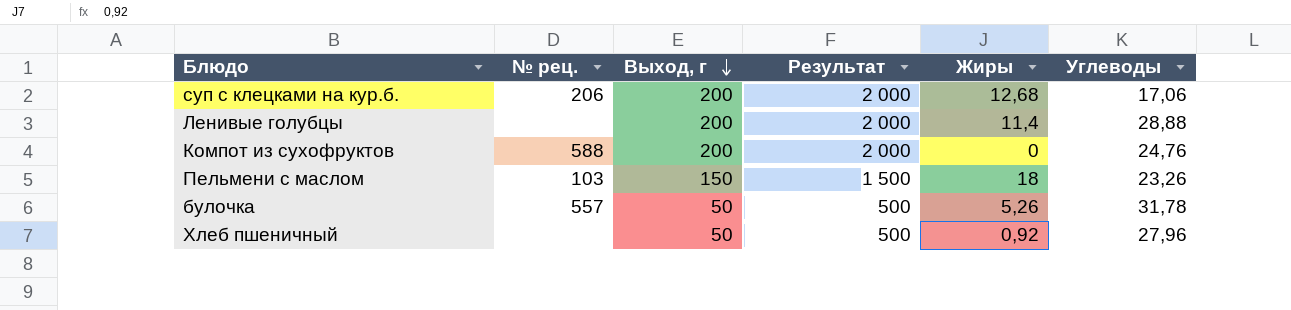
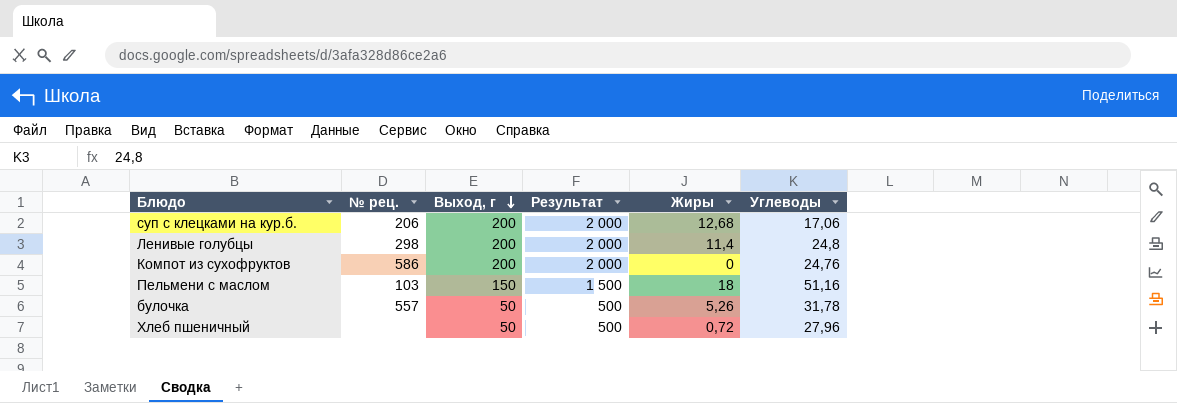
Ленивые голубцы | № рец.: none -> 298
Ленивые голубцы | Углеводы: 28,88 -> 24,8
Компот из сухофруктов | № рец.: 588 -> 586
Пельмени с маслом | Углеводы: 23,26 -> 51,16
Хлеб пшеничный | Жиры: 0,92 -> 0,72

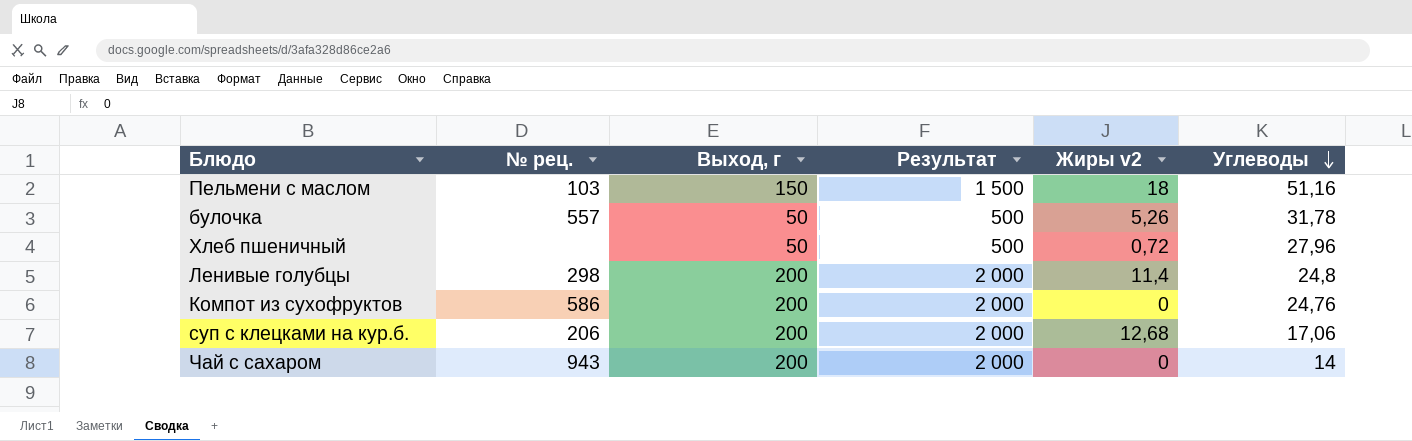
row order: Выход, г descending -> Углеводы descending
column name: Жиры -> Жиры v2
row Чай с сахаром: none -> 943 | 200 | 2 000 | 0 | 14

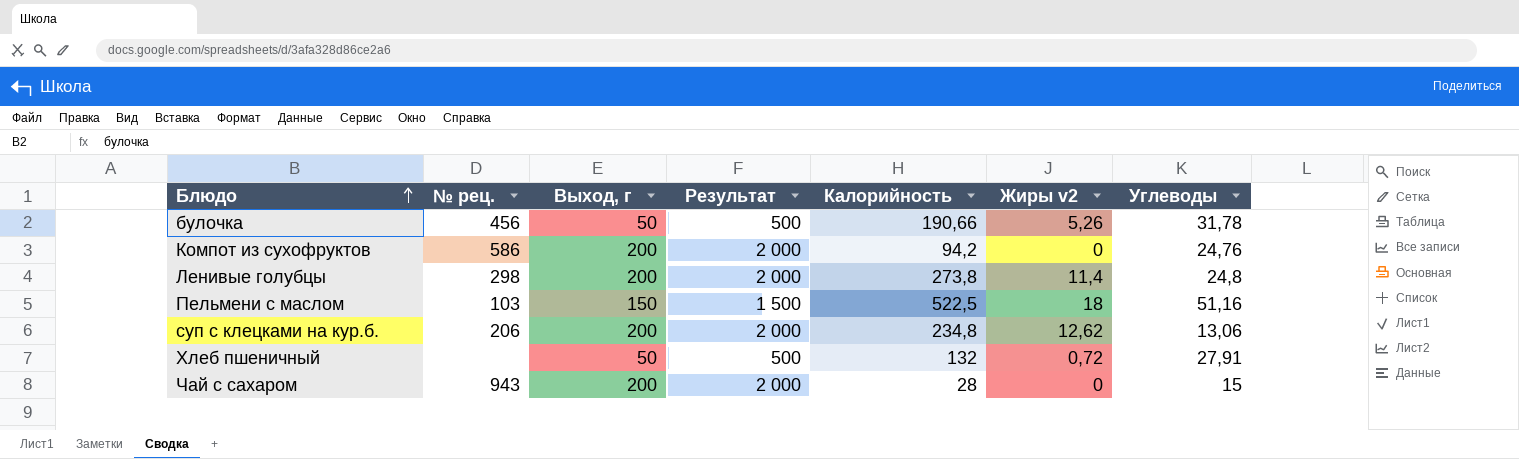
row order: Углеводы descending -> Блюдо ascending
column Калорийность | position: none -> 5
булочка | № рец.: 557 -> 456
суп с клецками на кур.б. | Жиры v2: 12,68 -> 12,62
суп с клецками на кур.б. | Углеводы: 17,06 -> 13,06
Хлеб пшеничный | Углеводы: 27,96 -> 27,91
Чай с сахаром | Углеводы: 14 -> 15

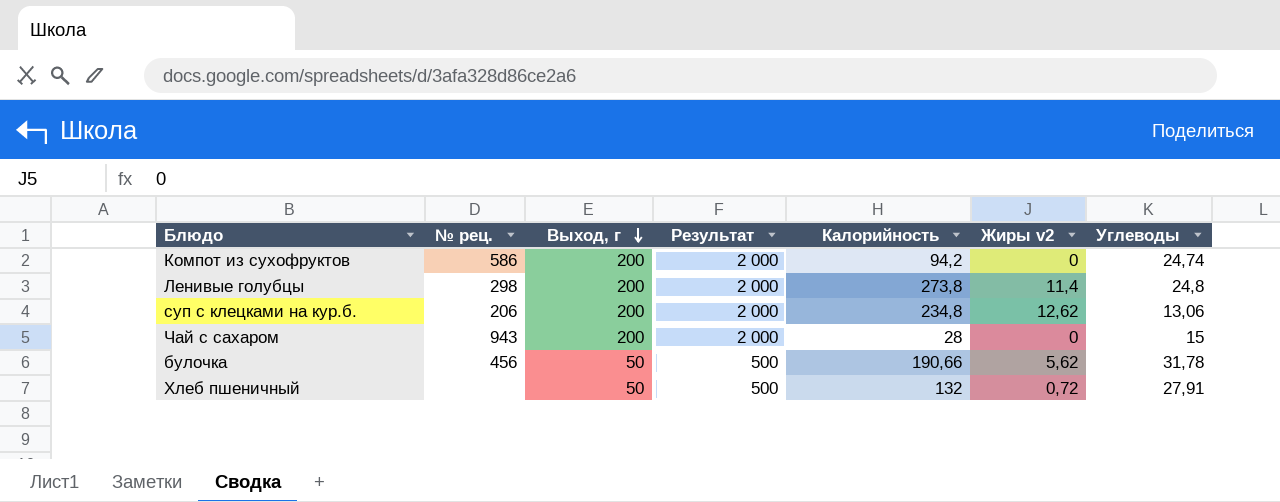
row order: Блюдо ascending -> Выход, г descending
row Пельмени с маслом: 103 | 150 | 1 500 | 522,5 | 18 | 51,16 -> none
Компот из сухофруктов | Углеводы: 24,76 -> 24,74
булочка | Жиры v2: 5,26 -> 5,62

